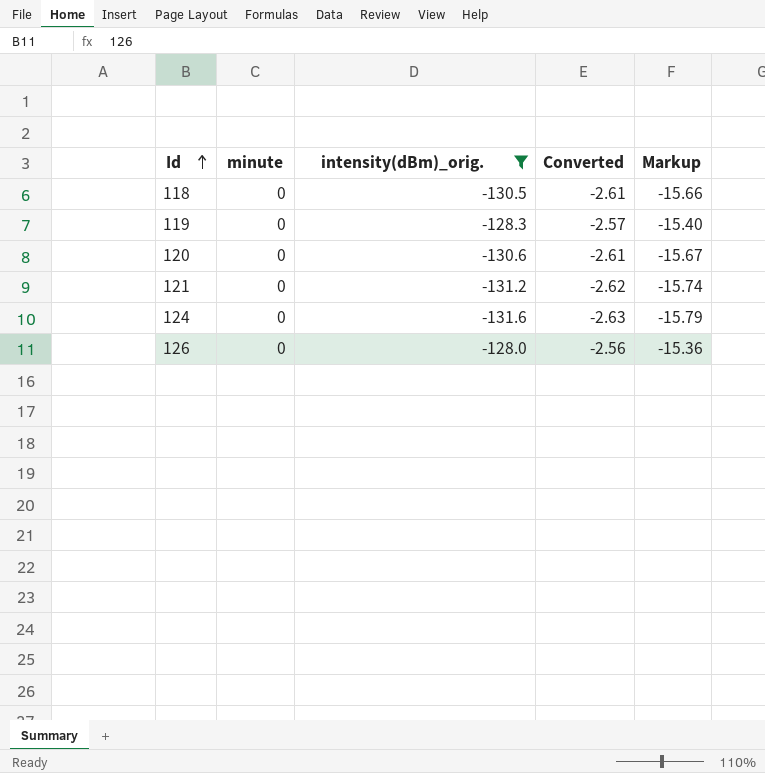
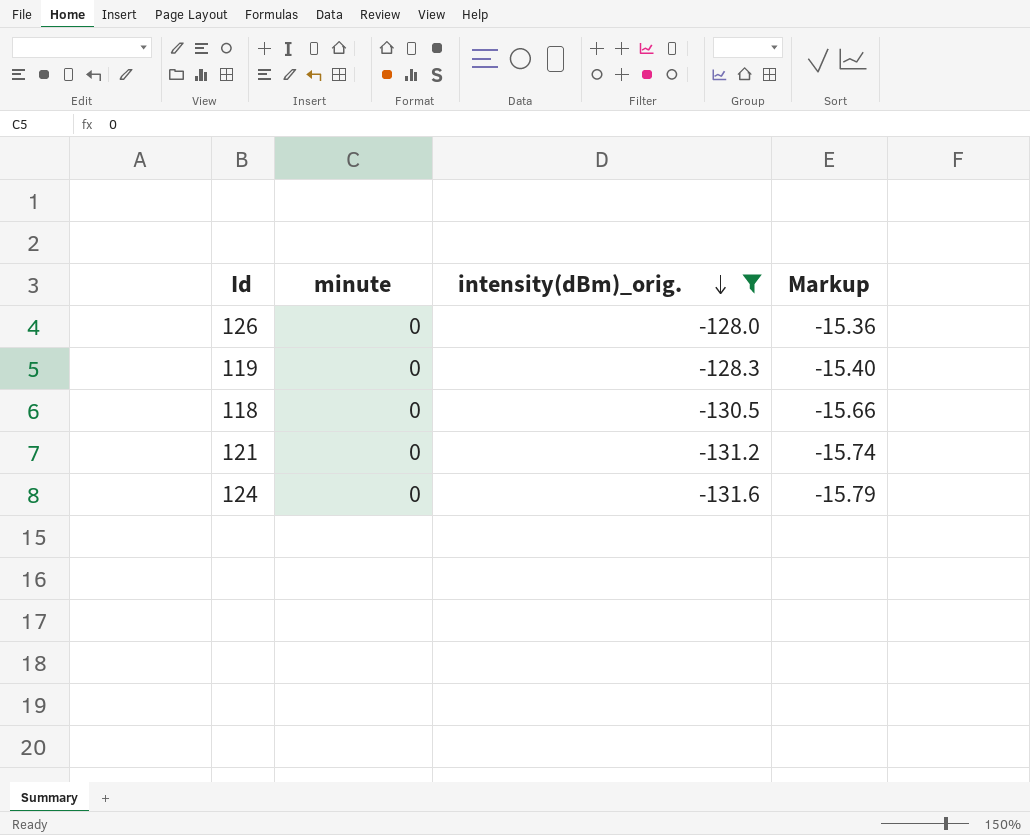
row order: Id ascending -> intensity(dBm)_orig. descending
column Converted | formula: [intensity(dBm)_orig.] * 0.02 -> none
row 120: 0 | -130.6 | -2.61 | -15.67 -> none

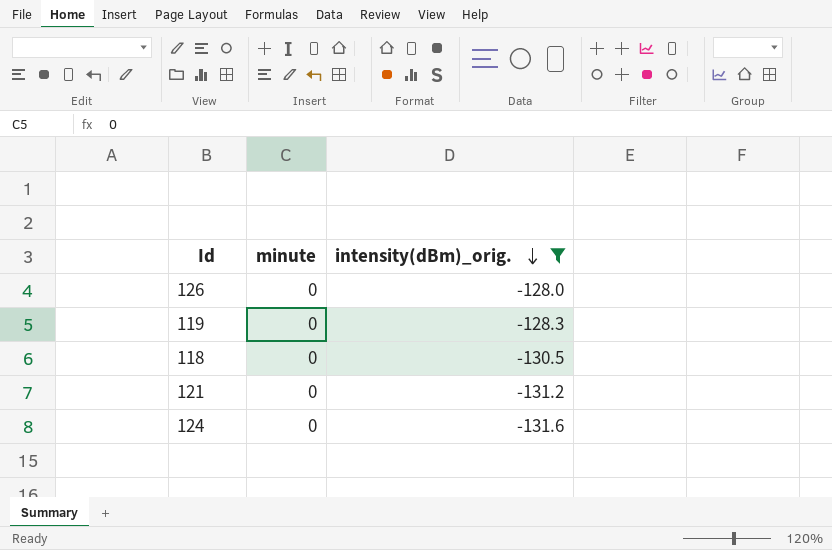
column Markup | formula: [intensity(dBm)_orig.] * 0.12 -> none

